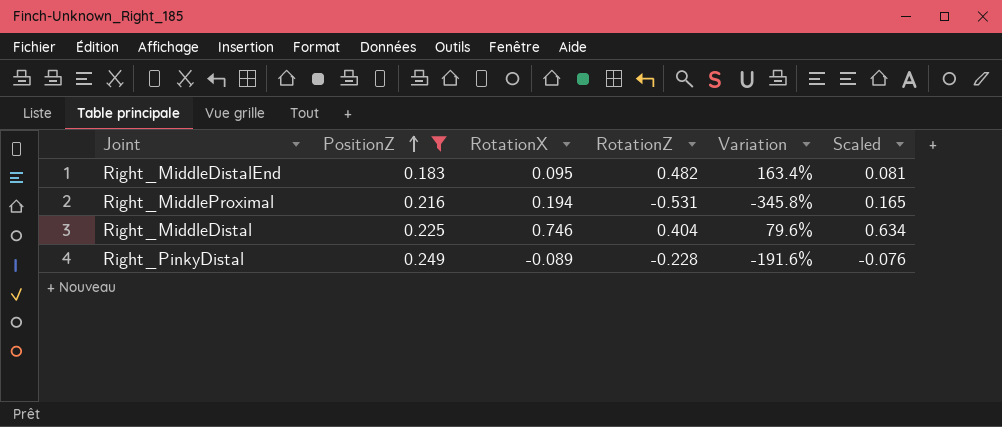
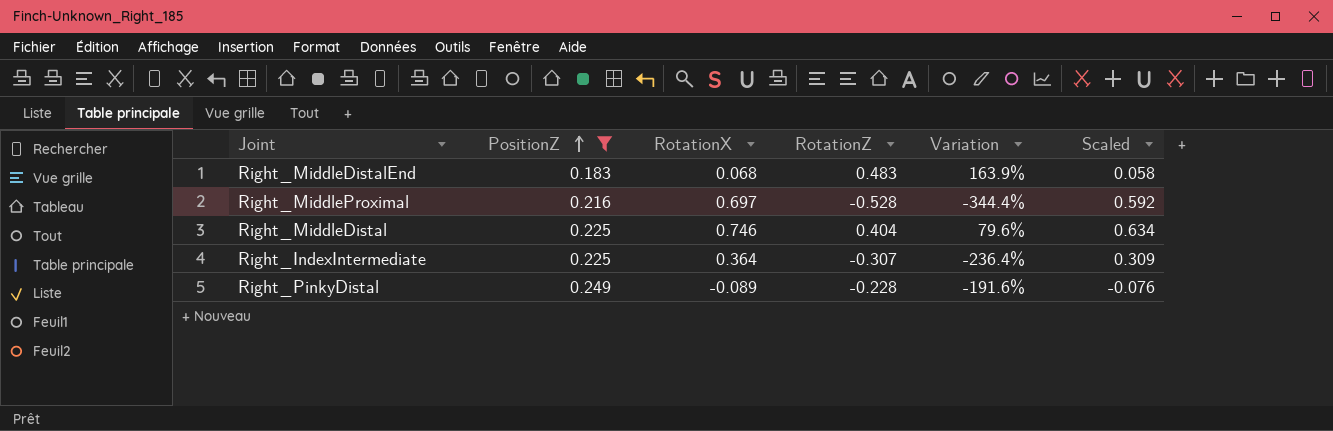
Right_MiddleDistalEnd | RotationX: 0.095 -> 0.068
Right_MiddleDistalEnd | RotationZ: 0.482 -> 0.483
Right_MiddleDistalEnd | Variation: 163.4% -> 163.9%
Right_MiddleDistalEnd | Scaled: 0.081 -> 0.058
Right_MiddleProximal | RotationX: 0.194 -> 0.697
Right_MiddleProximal | RotationZ: -0.531 -> -0.528
Right_MiddleProximal | Variation: -345.8% -> -344.4%
Right_MiddleProximal | Scaled: 0.165 -> 0.592
row Right_IndexIntermediate: none -> 0.225 | 0.364 | -0.307 | -236.4% | 0.309

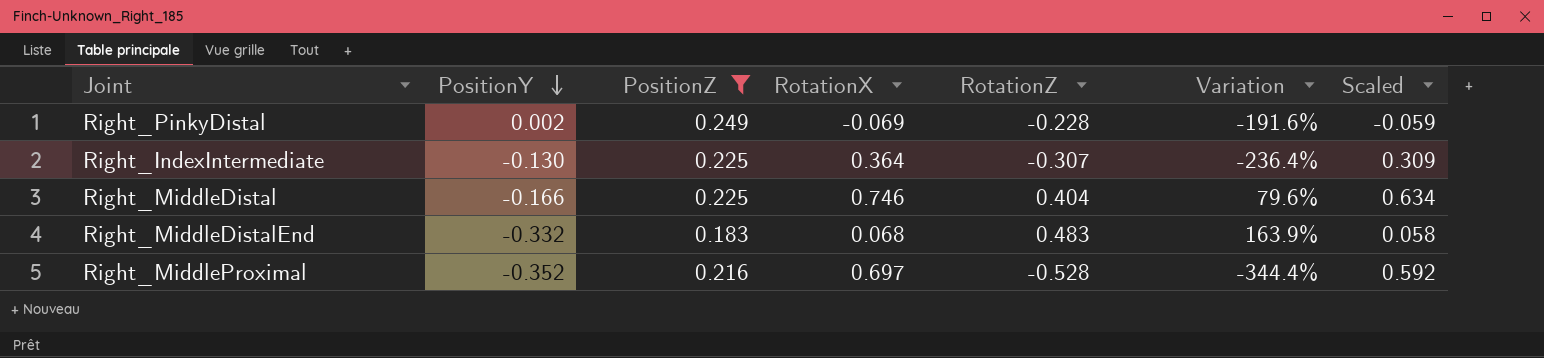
row order: PositionZ ascending -> PositionY descending
column PositionY | position: none -> 2
Right_PinkyDistal | RotationX: -0.089 -> -0.069
Right_PinkyDistal | Scaled: -0.076 -> -0.059

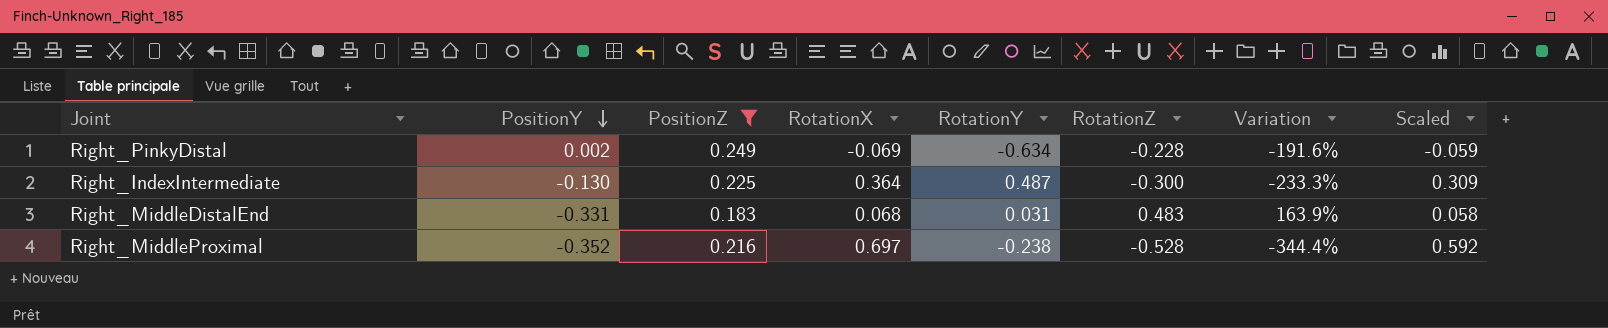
column RotationY | position: none -> 5
row Right_MiddleDistal: -0.166 | 0.225 | 0.746 | 0.404 | 79.6% | 0.634 -> none
Right_IndexIntermediate | RotationZ: -0.307 -> -0.300
Right_IndexIntermediate | Variation: -236.4% -> -233.3%
Right_MiddleDistalEnd | PositionY: -0.332 -> -0.331

